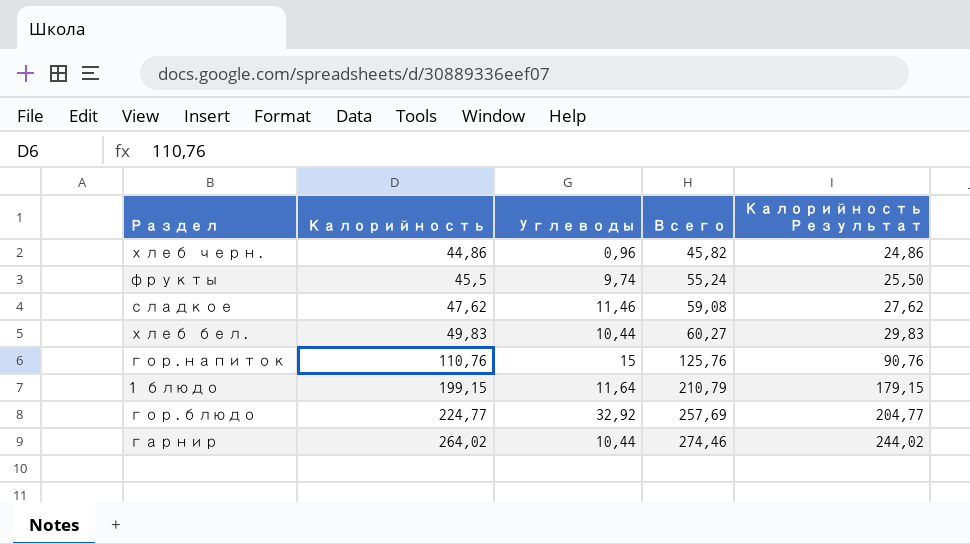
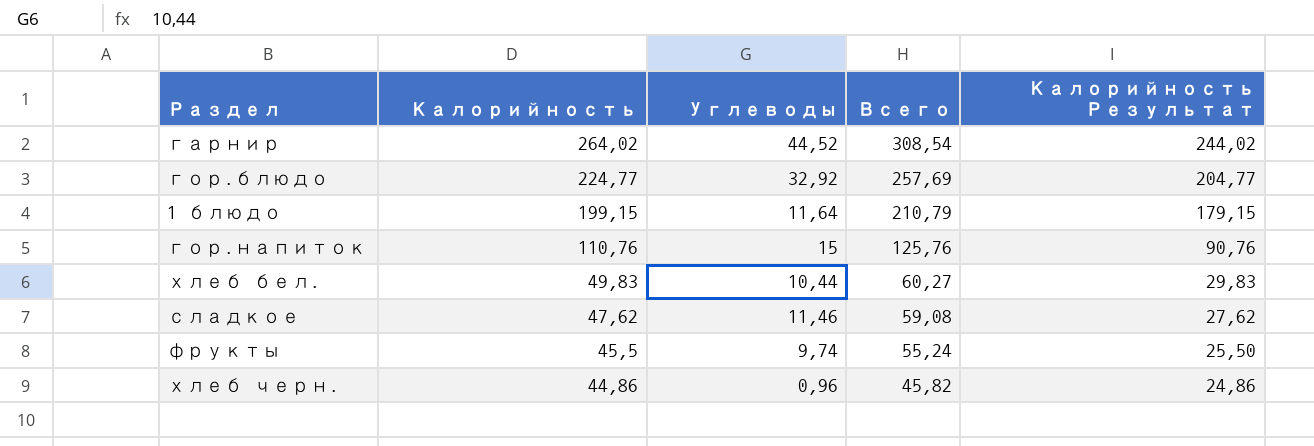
row order: Калорийность ascending -> Калорийность descending
гарнир | Углеводы: 10,44 -> 44,52
гарнир | Всего: 274,46 -> 308,54

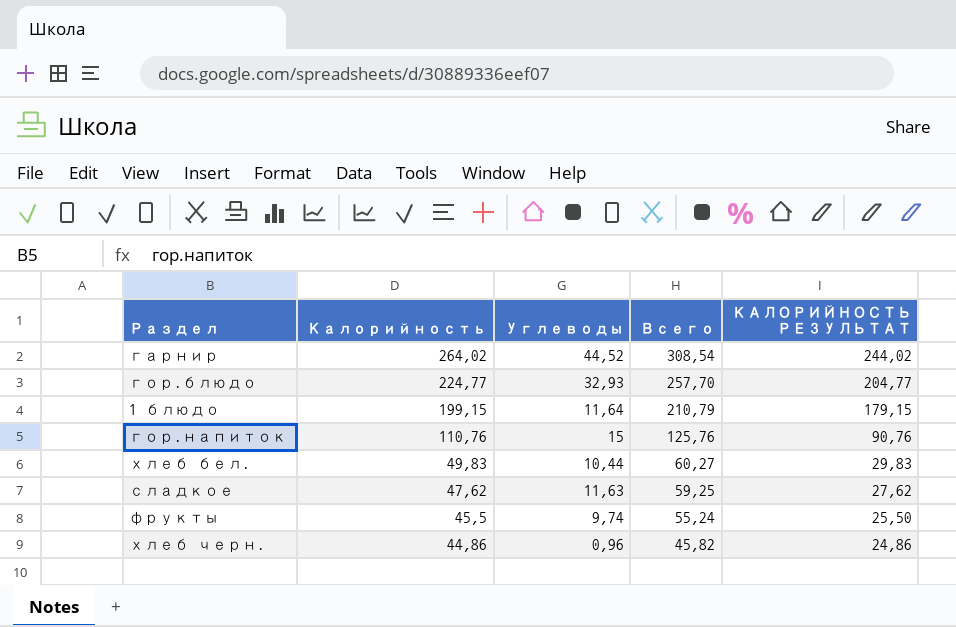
column name: Калорийность Результат -> КАЛОРИЙНОСТЬ РЕЗУЛЬТАТ
гор.блюдо | Углеводы: 32,92 -> 32,93
гор.блюдо | Всего: 257,69 -> 257,70
сладкое | Углеводы: 11,46 -> 11,63
сладкое | Всего: 59,08 -> 59,25

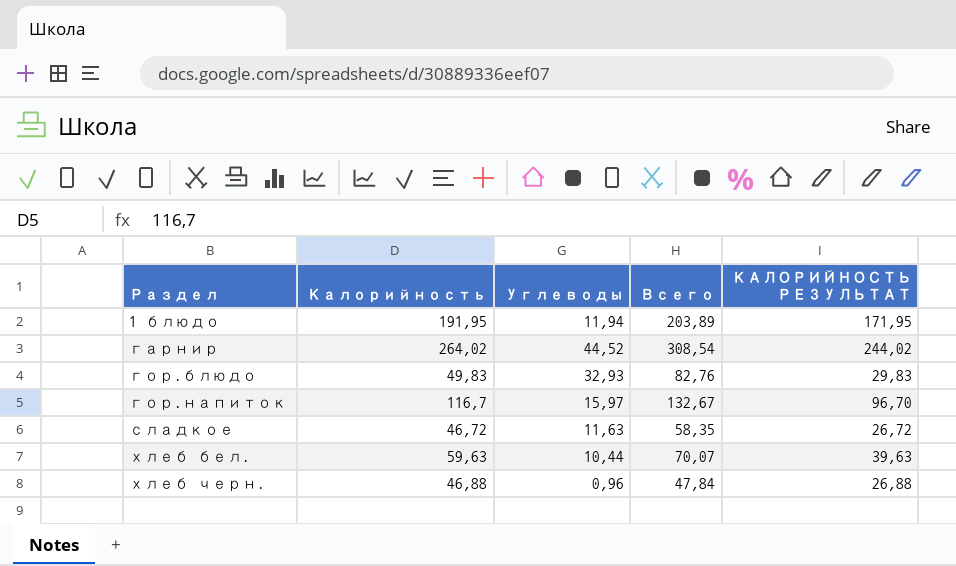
row order: Калорийность descending -> Раздел ascending
row фрукты: 45,5 | 9,74 | 55,24 | 25,50 -> none
1 блюдо | Калорийность: 199,15 -> 191,95
1 блюдо | Углеводы: 11,64 -> 11,94
1 блюдо | Всего: 210,79 -> 203,89
1 блюдо | КАЛОРИЙНОСТЬ РЕЗУЛЬТАТ: 179,15 -> 171,95
гор.блюдо | Калорийность: 224,77 -> 49,83
гор.блюдо | Всего: 257,70 -> 82,76
гор.блюдо | КАЛОРИЙНОСТЬ РЕЗУЛЬТАТ: 204,77 -> 29,83
гор.напиток | Калорийность: 110,76 -> 116,7
гор.напиток | Углеводы: 15 -> 15,97
гор.напиток | Всего: 125,76 -> 132,67
гор.напиток | КАЛОРИЙНОСТЬ РЕЗУЛЬТАТ: 90,76 -> 96,70
сладкое | Калорийность: 47,62 -> 46,72
сладкое | Всего: 59,25 -> 58,35
сладкое | КАЛОРИЙНОСТЬ РЕЗУЛЬТАТ: 27,62 -> 26,72
хлеб бел. | Калорийность: 49,83 -> 59,63
хлеб бел. | Всего: 60,27 -> 70,07
хлеб бел. | КАЛОРИЙНОСТЬ РЕЗУЛЬТАТ: 29,83 -> 39,63
хлеб черн. | Калорийность: 44,86 -> 46,88
хлеб черн. | Всего: 45,82 -> 47,84
хлеб черн. | КАЛОРИЙНОСТЬ РЕЗУЛЬТАТ: 24,86 -> 26,88

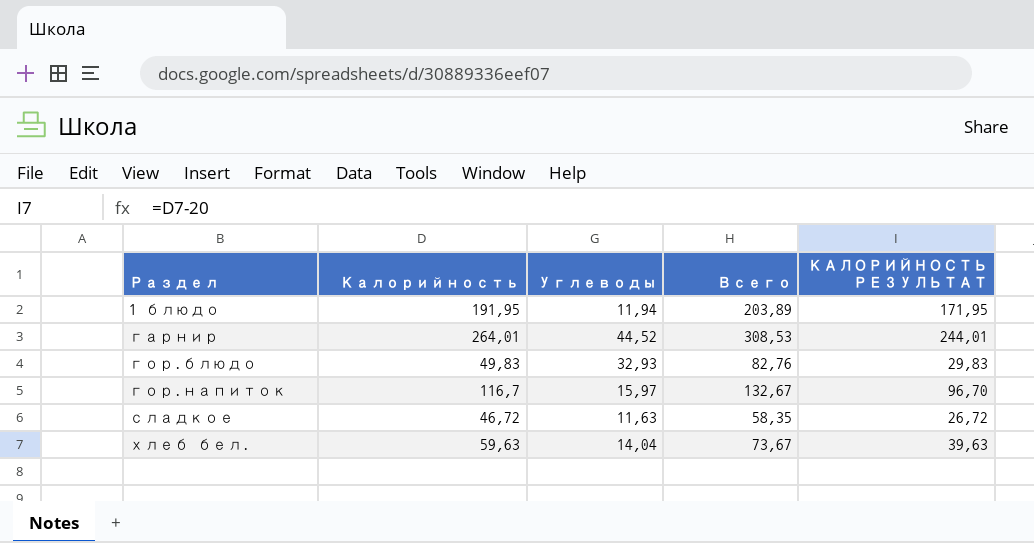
row хлеб черн.: 46,88 | 0,96 | 47,84 | 26,88 -> none
гарнир | Калорийность: 264,02 -> 264,01
гарнир | Всего: 308,54 -> 308,53
гарнир | КАЛОРИЙНОСТЬ РЕЗУЛЬТАТ: 244,02 -> 244,01
хлеб бел. | Углеводы: 10,44 -> 14,04
хлеб бел. | Всего: 70,07 -> 73,67

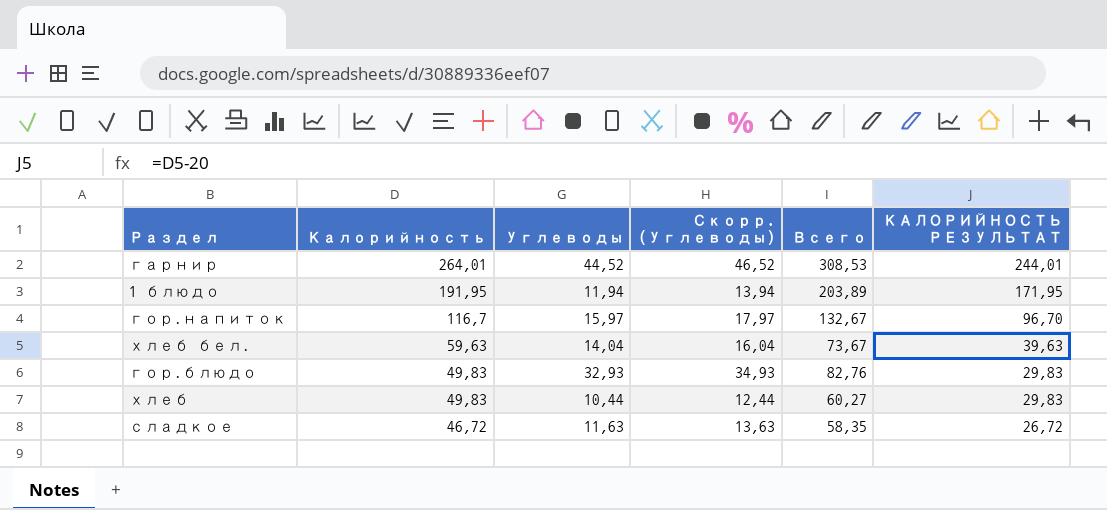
row order: Раздел ascending -> Калорийность descending
column Скорр. (Углеводы) | formula: none -> [Углеводы] + 2
row хлеб: none -> 49,83 | 10,44 | 12,44 | 60,27 | 29,83

